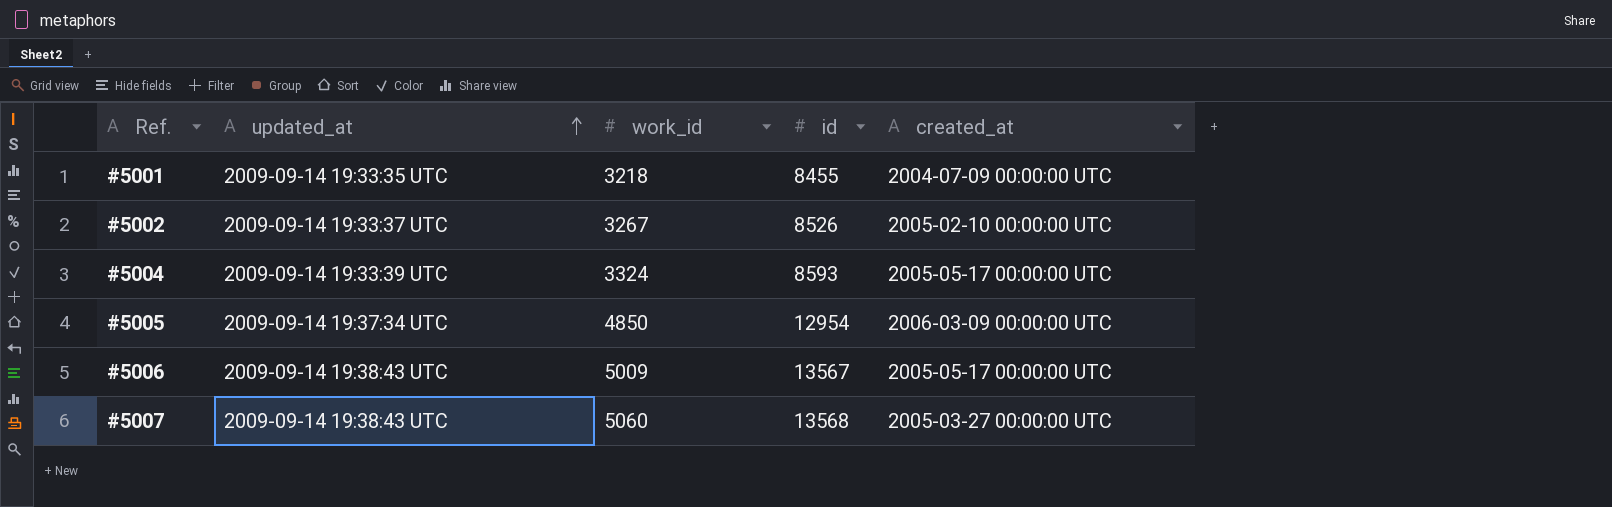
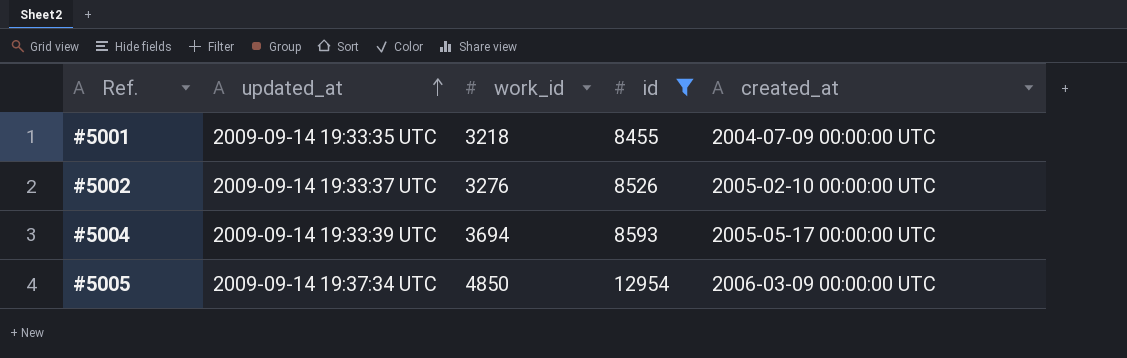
filter: none -> id <= 12954
#5002 | work_id: 3267 -> 3276
#5004 | work_id: 3324 -> 3694

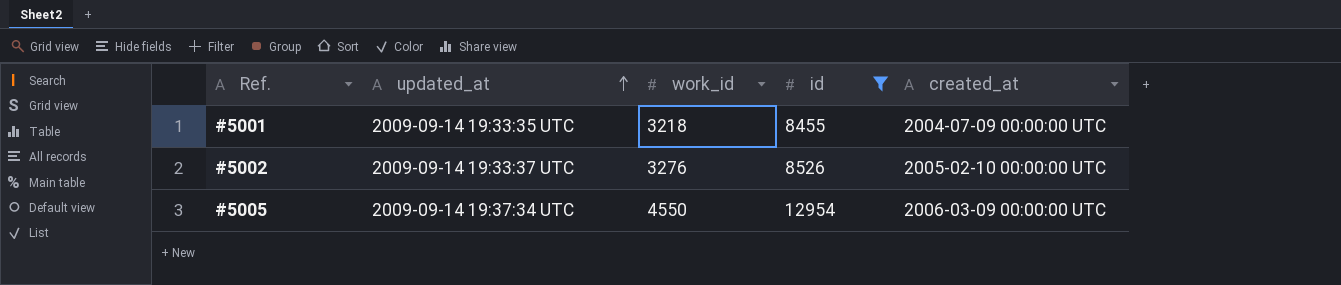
row #5004: 2009-09-14 19:33:39 UTC | 3694 | 8593 | 2005-05-17 00:00:00 UTC -> none
#5005 | work_id: 4850 -> 4550

